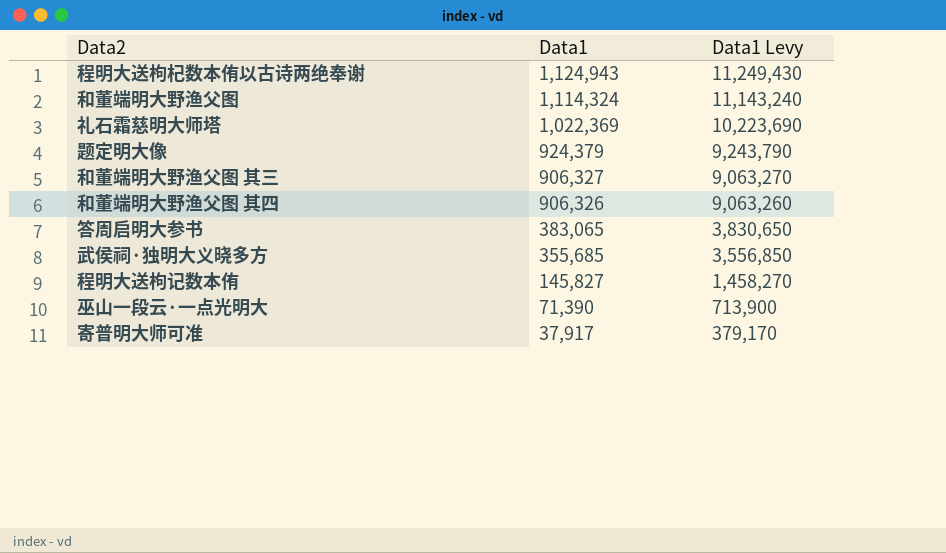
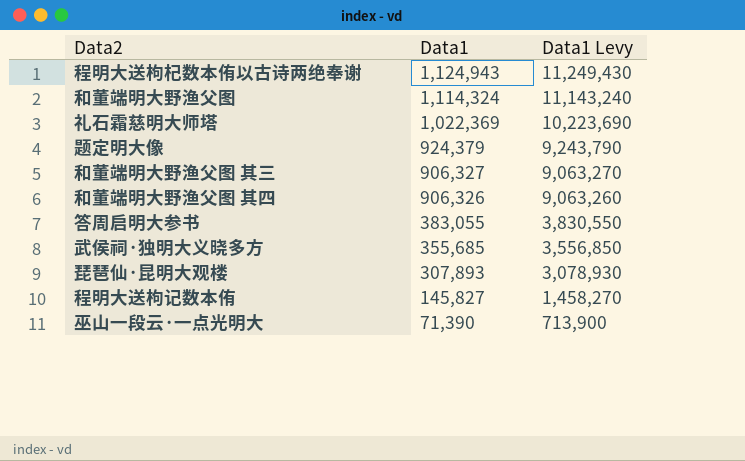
row 寄普明大师可准: 37,917 | 379,170 -> none
答周启明大参书 | Data1: 383,065 -> 383,055
答周启明大参书 | Data1 Levy: 3,830,650 -> 3,830,550
row 琵琶仙·昆明大观楼: none -> 307,893 | 3,078,930

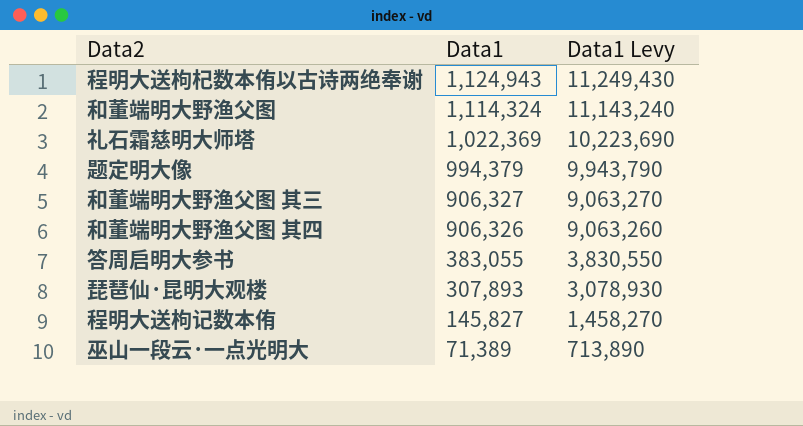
row 武侯祠·独明大义晓多方: 355,685 | 3,556,850 -> none
题定明大像 | Data1: 924,379 -> 994,379
题定明大像 | Data1 Levy: 9,243,790 -> 9,943,790
巫山一段云·一点光明大 | Data1: 71,390 -> 71,389
巫山一段云·一点光明大 | Data1 Levy: 713,900 -> 713,890

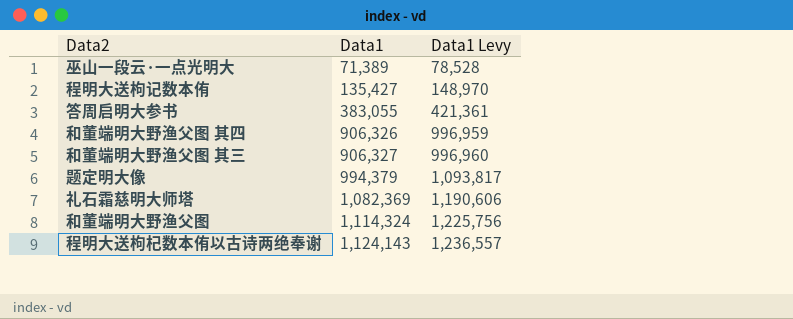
row order: Data1 descending -> Data1 ascending
column Data1 Levy | formula: [Data1] * 10 -> [Data1] * 1.1
row 琵琶仙·昆明大观楼: 307,893 | 3,078,930 -> none
程明大送枸记数本侑 | Data1: 145,827 -> 135,427
礼石霜慈明大师塔 | Data1: 1,022,369 -> 1,082,369
程明大送枸杞数本侑以古诗两绝奉谢 | Data1: 1,124,943 -> 1,124,143

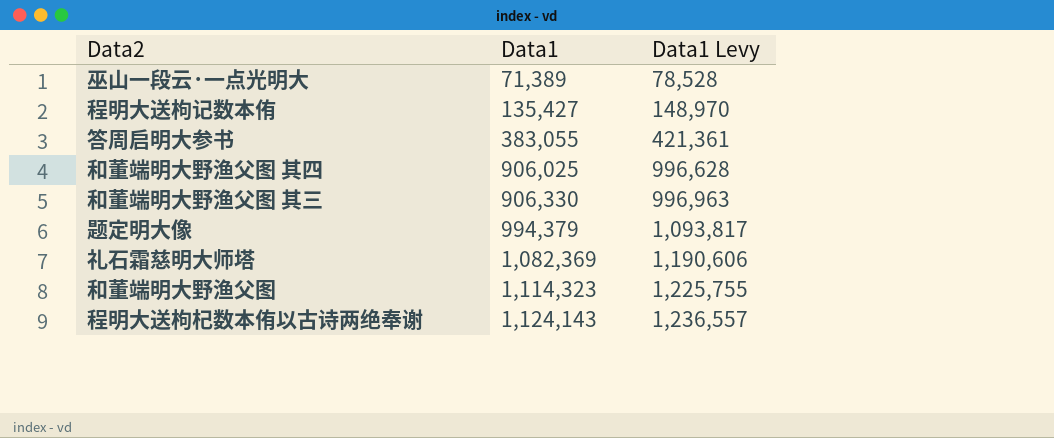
和董端明大野渔父图 其四 | Data1: 906,326 -> 906,025
和董端明大野渔父图 其四 | Data1 Levy: 996,959 -> 996,628
和董端明大野渔父图 其三 | Data1: 906,327 -> 906,330
和董端明大野渔父图 其三 | Data1 Levy: 996,960 -> 996,963
和董端明大野渔父图 | Data1: 1,114,324 -> 1,114,323
和董端明大野渔父图 | Data1 Levy: 1,225,756 -> 1,225,755

